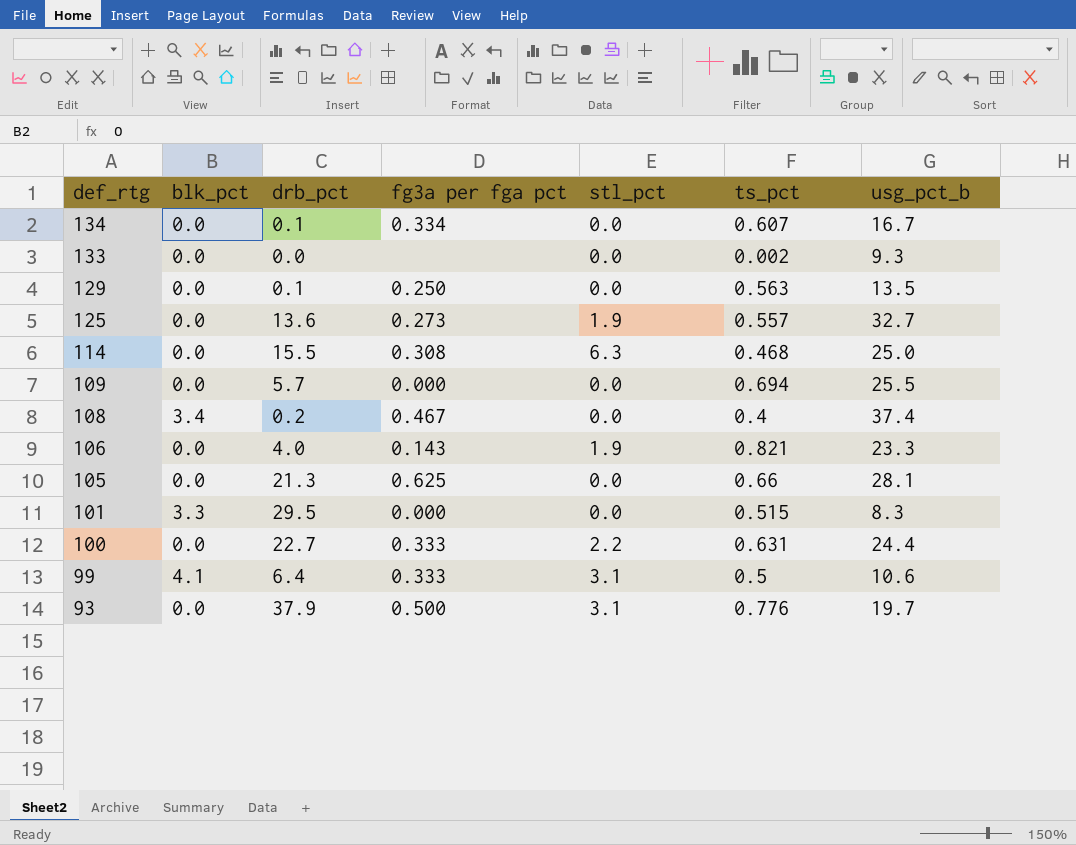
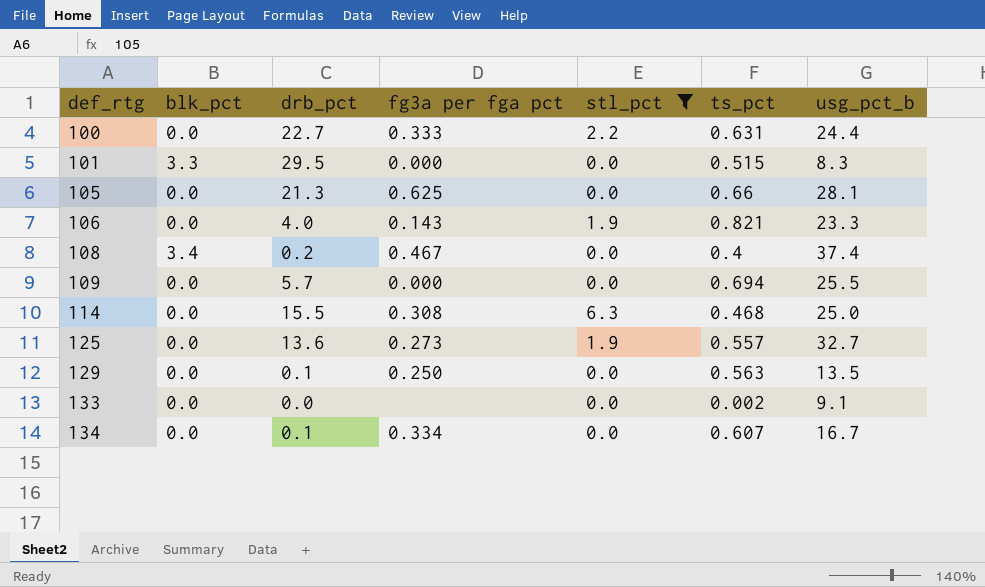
filter: none -> stl_pct != 3.1
row order: def_rtg descending -> def_rtg ascending
133 | usg_pct_b: 9.3 -> 9.1

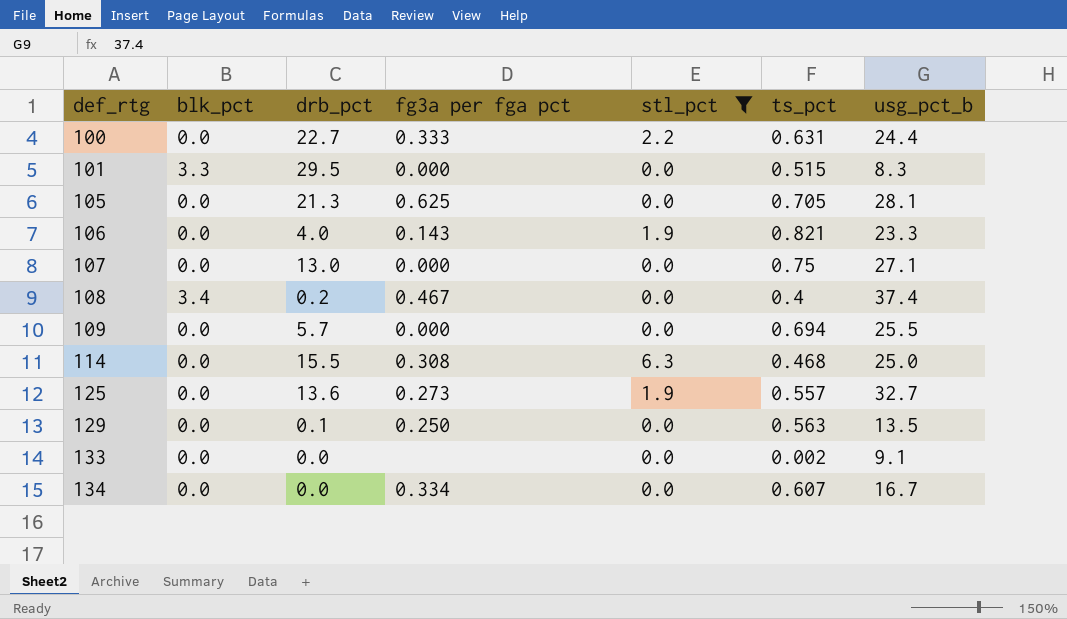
105 | ts_pct: 0.66 -> 0.705
row 107: none -> 0.0 | 13.0 | 0.000 | 0.0 | 0.75 | 27.1
134 | drb_pct: 0.1 -> 0.0

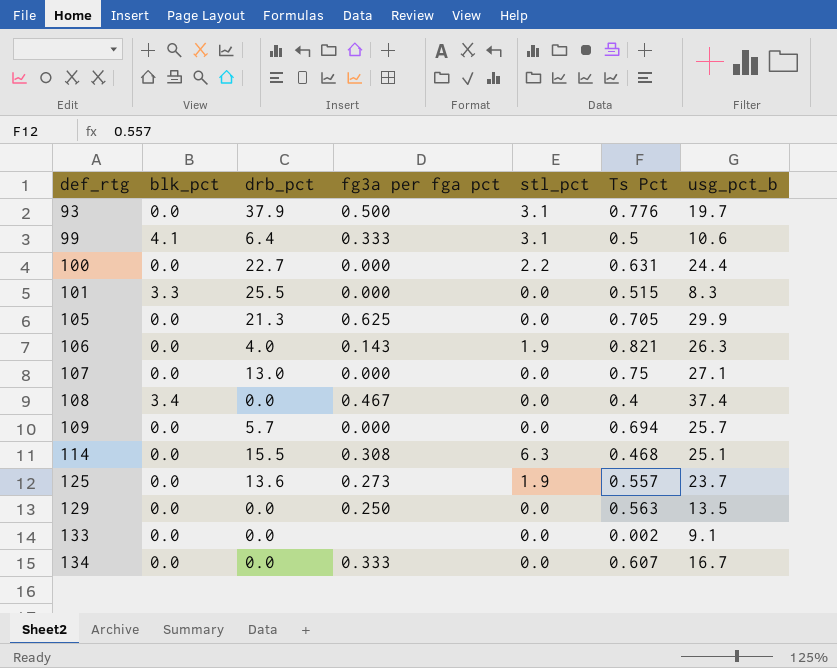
filter: stl_pct != 3.1 -> none
column name: ts_pct -> Ts Pct
100 | fg3a per fga pct: 0.333 -> 0.000
101 | drb_pct: 29.5 -> 25.5
105 | usg_pct_b: 28.1 -> 29.9
106 | usg_pct_b: 23.3 -> 26.3
108 | drb_pct: 0.2 -> 0.0
109 | usg_pct_b: 25.5 -> 25.7
114 | usg_pct_b: 25.0 -> 25.1
125 | usg_pct_b: 32.7 -> 23.7
129 | drb_pct: 0.1 -> 0.0
134 | fg3a per fga pct: 0.334 -> 0.333

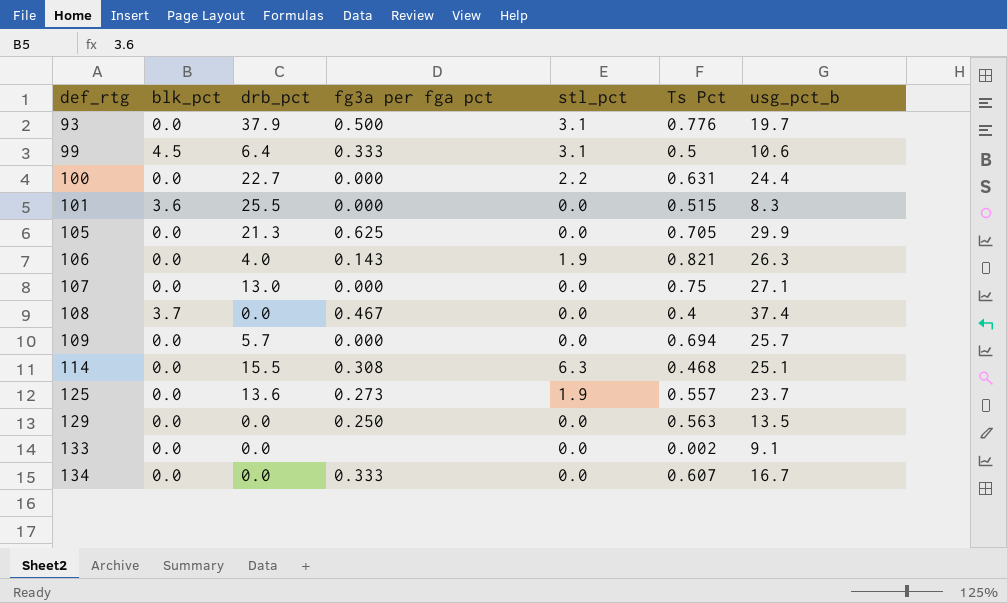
99 | blk_pct: 4.1 -> 4.5
101 | blk_pct: 3.3 -> 3.6
108 | blk_pct: 3.4 -> 3.7

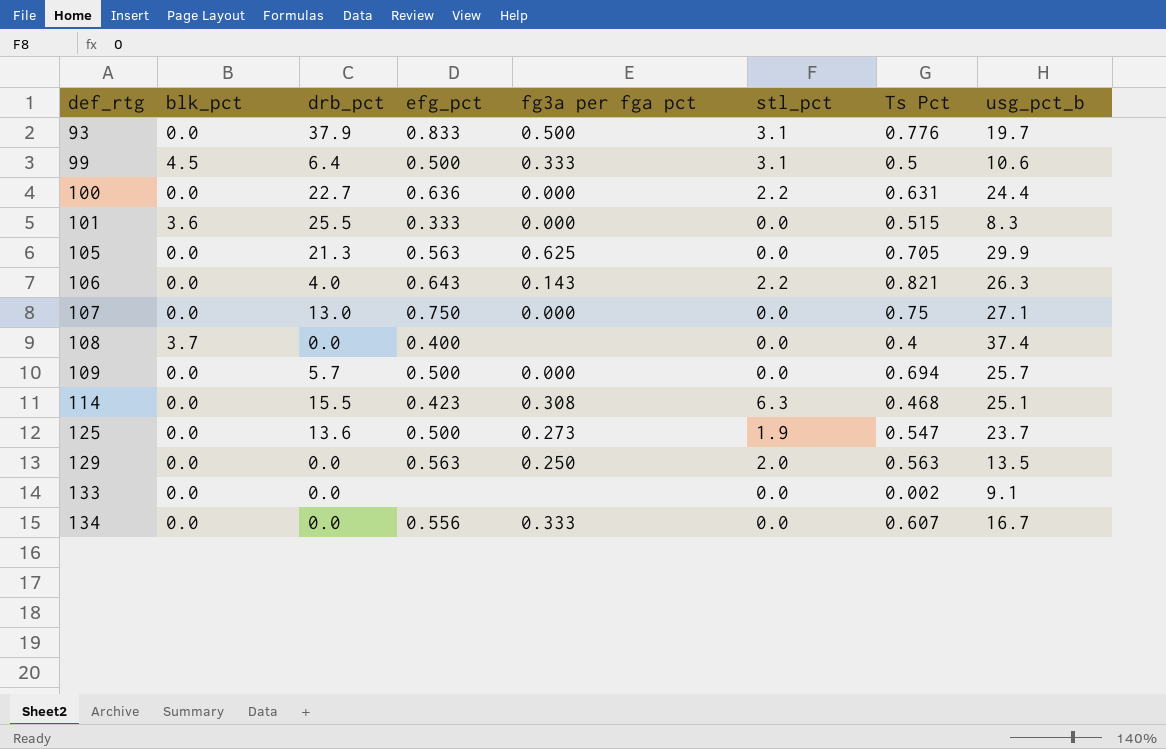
column efg_pct | position: none -> 4
106 | stl_pct: 1.9 -> 2.2
108 | fg3a per fga pct: 0.467 -> none
125 | Ts Pct: 0.557 -> 0.547
129 | stl_pct: 0.0 -> 2.0

